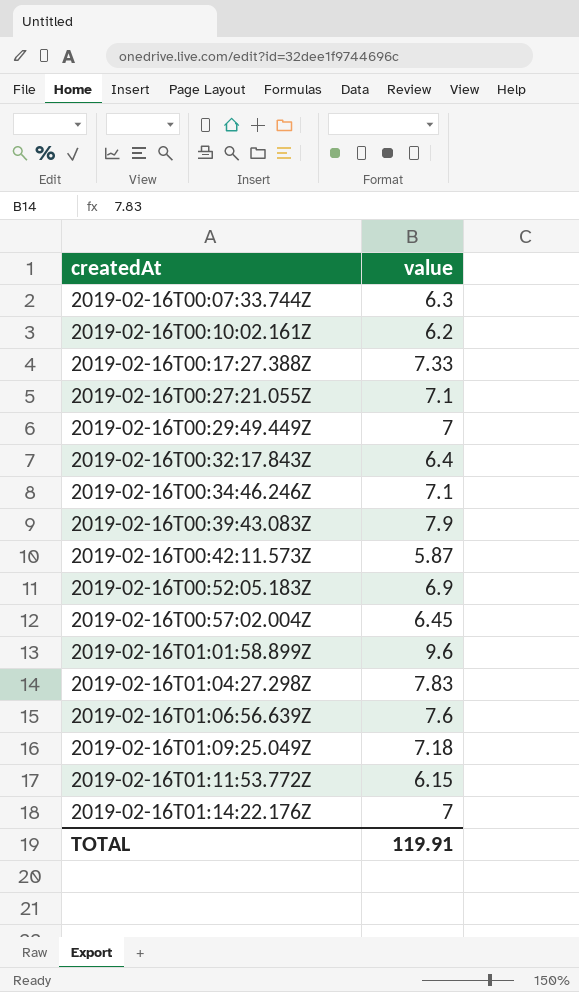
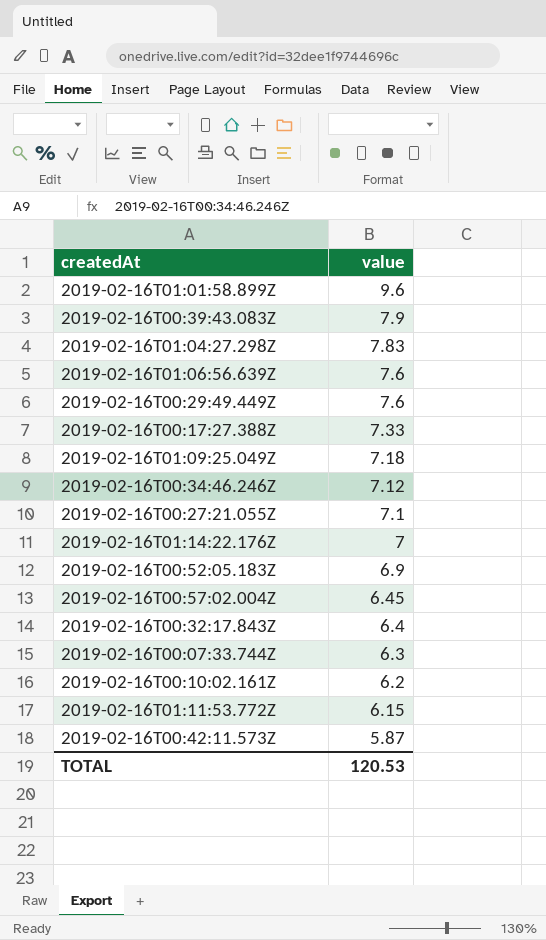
row order: createdAt ascending -> value descending
2019-02-16T00:29:49.449Z | value: 7 -> 7.6
2019-02-16T00:34:46.246Z | value: 7.1 -> 7.12
TOTAL | value: 119.91 -> 120.53

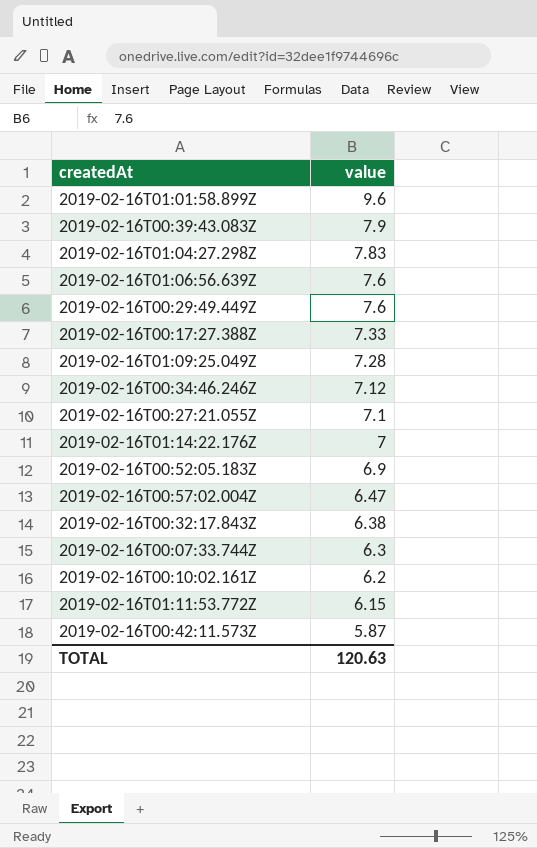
2019-02-16T01:09:25.049Z | value: 7.18 -> 7.28
2019-02-16T00:57:02.004Z | value: 6.45 -> 6.47
2019-02-16T00:32:17.843Z | value: 6.4 -> 6.38
TOTAL | value: 120.53 -> 120.63

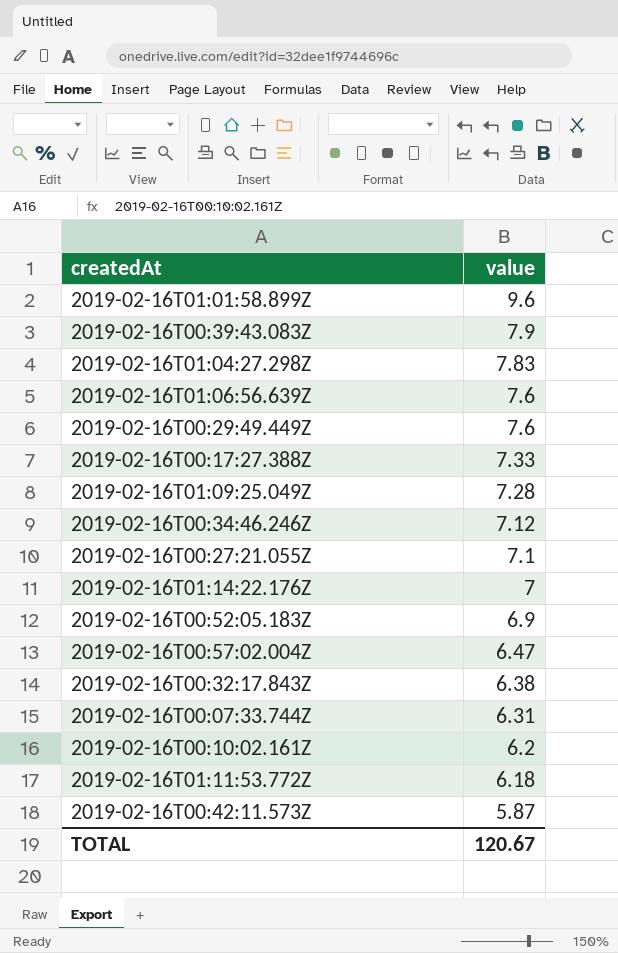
2019-02-16T00:07:33.744Z | value: 6.3 -> 6.31
2019-02-16T01:11:53.772Z | value: 6.15 -> 6.18
TOTAL | value: 120.63 -> 120.67

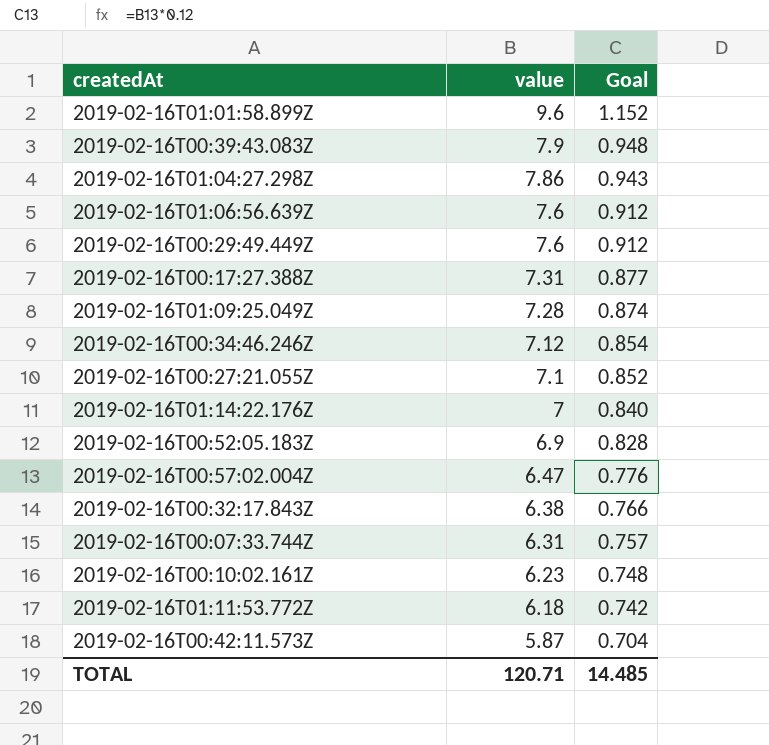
column Goal | formula: none -> [value] * 0.12
2019-02-16T01:04:27.298Z | value: 7.83 -> 7.86
2019-02-16T00:17:27.388Z | value: 7.33 -> 7.31
2019-02-16T00:10:02.161Z | value: 6.2 -> 6.23
TOTAL | value: 120.67 -> 120.71

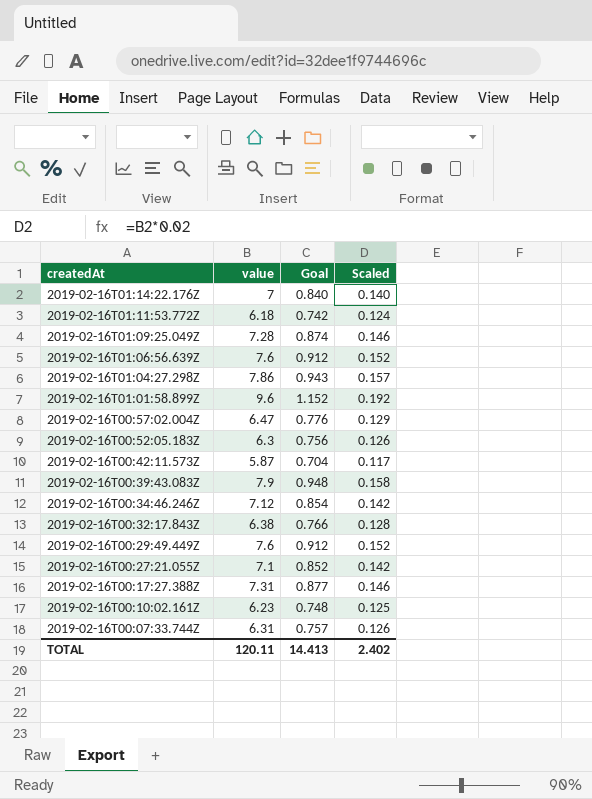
row order: value descending -> createdAt descending
column Scaled | formula: none -> [value] * 0.02
2019-02-16T00:52:05.183Z | value: 6.9 -> 6.3
2019-02-16T00:52:05.183Z | Goal: 0.828 -> 0.756
TOTAL | value: 120.71 -> 120.11
TOTAL | Goal: 14.485 -> 14.413

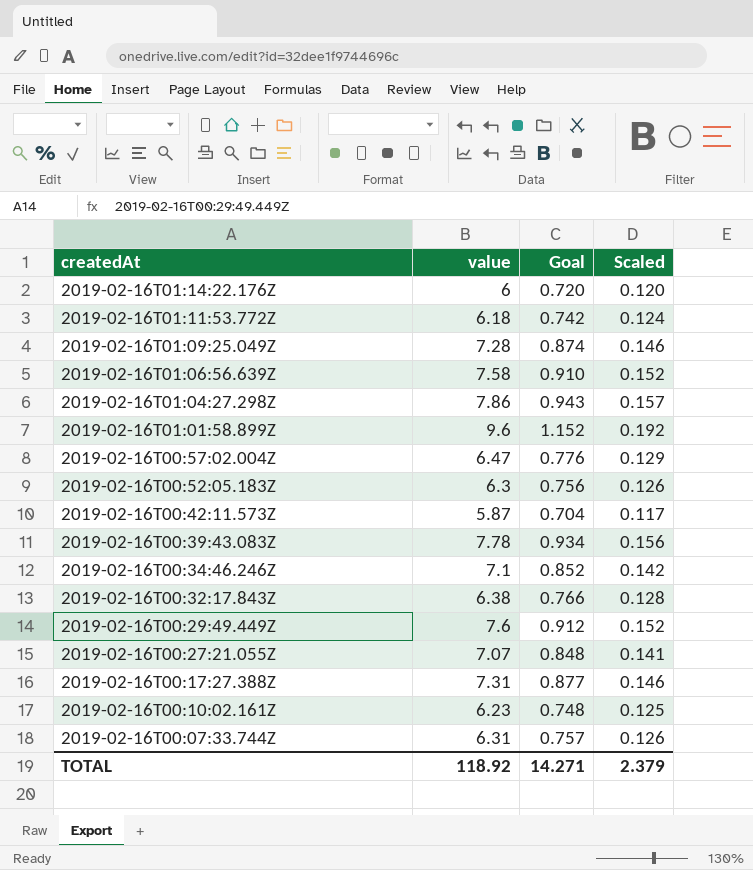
2019-02-16T01:14:22.176Z | value: 7 -> 6
2019-02-16T01:14:22.176Z | Goal: 0.840 -> 0.720
2019-02-16T01:14:22.176Z | Scaled: 0.140 -> 0.120
2019-02-16T01:06:56.639Z | value: 7.6 -> 7.58
2019-02-16T01:06:56.639Z | Goal: 0.912 -> 0.910
2019-02-16T00:39:43.083Z | value: 7.9 -> 7.78
2019-02-16T00:39:43.083Z | Goal: 0.948 -> 0.934
2019-02-16T00:39:43.083Z | Scaled: 0.158 -> 0.156
2019-02-16T00:34:46.246Z | value: 7.12 -> 7.1
2019-02-16T00:34:46.246Z | Goal: 0.854 -> 0.852
2019-02-16T00:27:21.055Z | value: 7.1 -> 7.07
2019-02-16T00:27:21.055Z | Goal: 0.852 -> 0.848
2019-02-16T00:27:21.055Z | Scaled: 0.142 -> 0.141
TOTAL | value: 120.11 -> 118.92
TOTAL | Goal: 14.413 -> 14.271
TOTAL | Scaled: 2.402 -> 2.379

